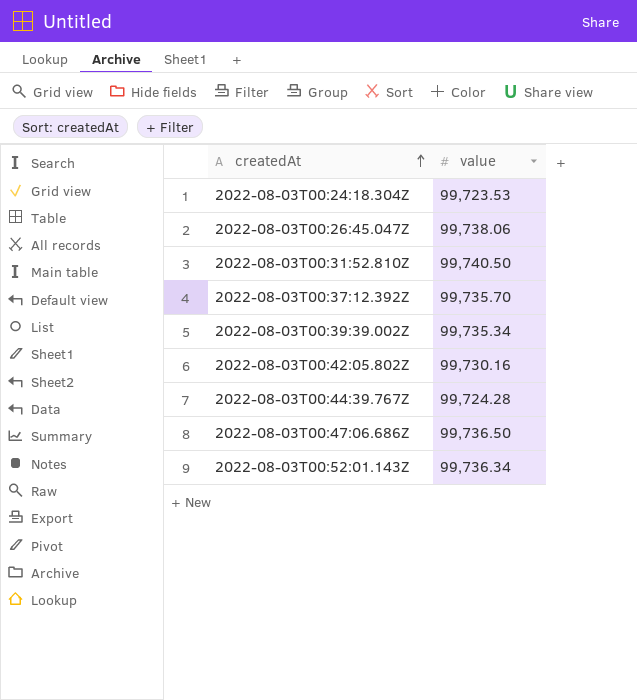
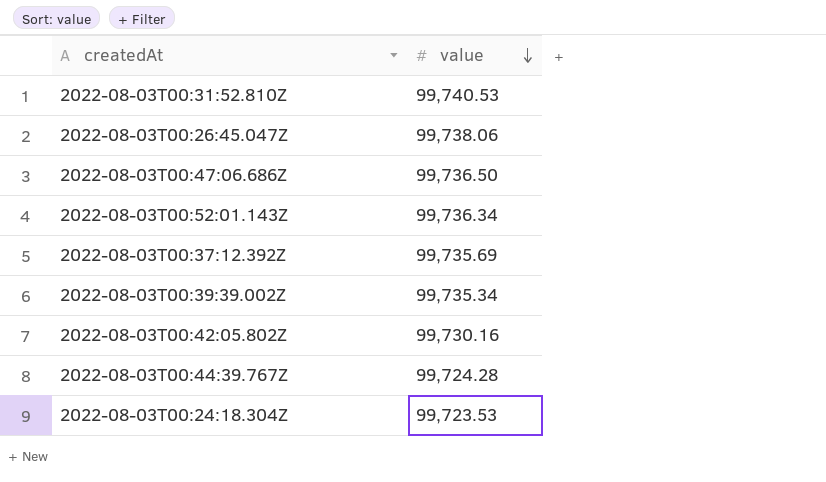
row order: createdAt ascending -> value descending
2022-08-03T00:31:52.810Z | value: 99,740.50 -> 99,740.53
2022-08-03T00:37:12.392Z | value: 99,735.70 -> 99,735.69

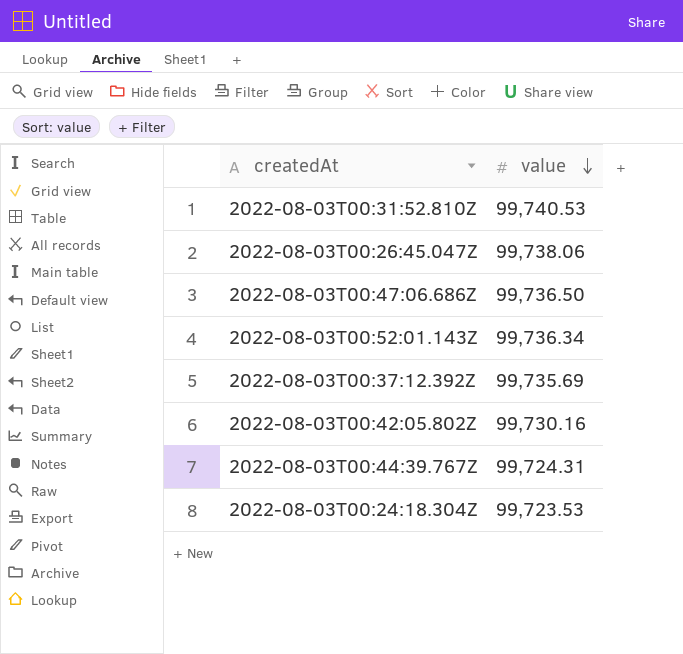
row 2022-08-03T00:39:39.002Z: 99,735.34 -> none
2022-08-03T00:44:39.767Z | value: 99,724.28 -> 99,724.31

